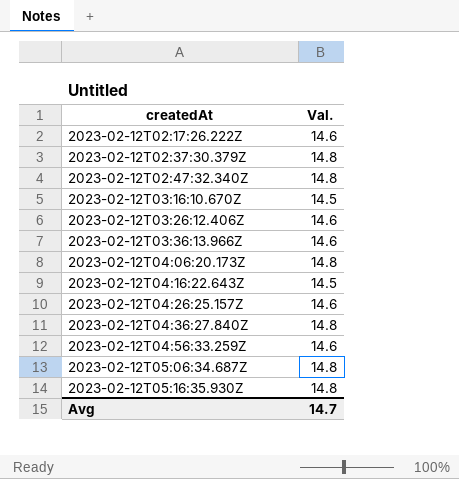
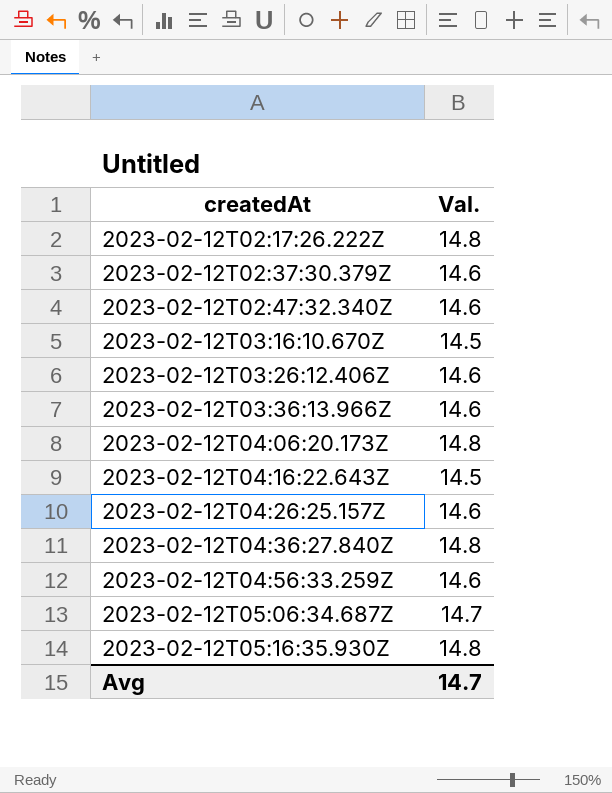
2023-02-12T02:17:26.222Z | Val.: 14.6 -> 14.8
2023-02-12T02:37:30.379Z | Val.: 14.8 -> 14.6
2023-02-12T02:47:32.340Z | Val.: 14.8 -> 14.6
2023-02-12T05:06:34.687Z | Val.: 14.8 -> 14.7

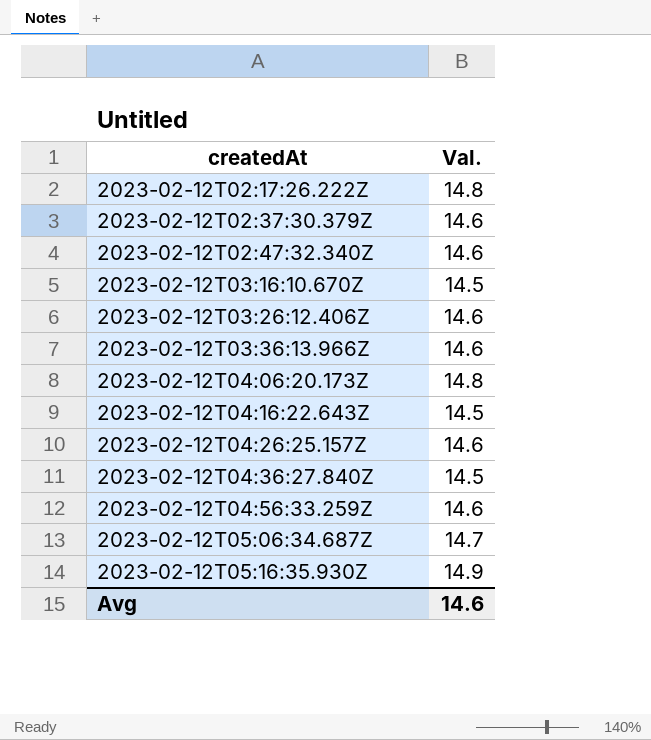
2023-02-12T04:36:27.840Z | Val.: 14.8 -> 14.5
2023-02-12T05:16:35.930Z | Val.: 14.8 -> 14.9
Avg | Val.: 14.7 -> 14.6

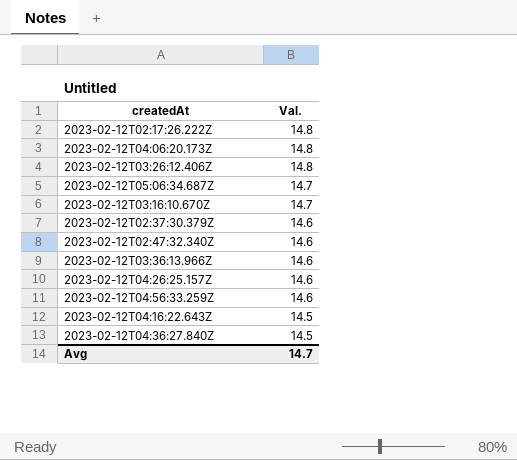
row order: createdAt ascending -> Val. descending
row 2023-02-12T05:16:35.930Z: 14.9 -> none
2023-02-12T03:26:12.406Z | Val.: 14.6 -> 14.8
2023-02-12T03:16:10.670Z | Val.: 14.5 -> 14.7
Avg | Val.: 14.6 -> 14.7

